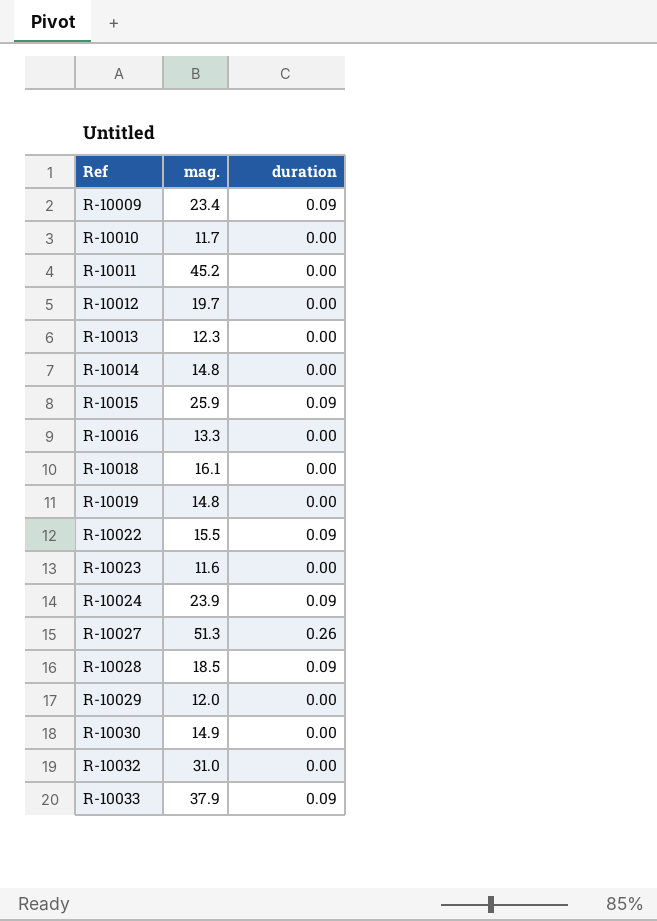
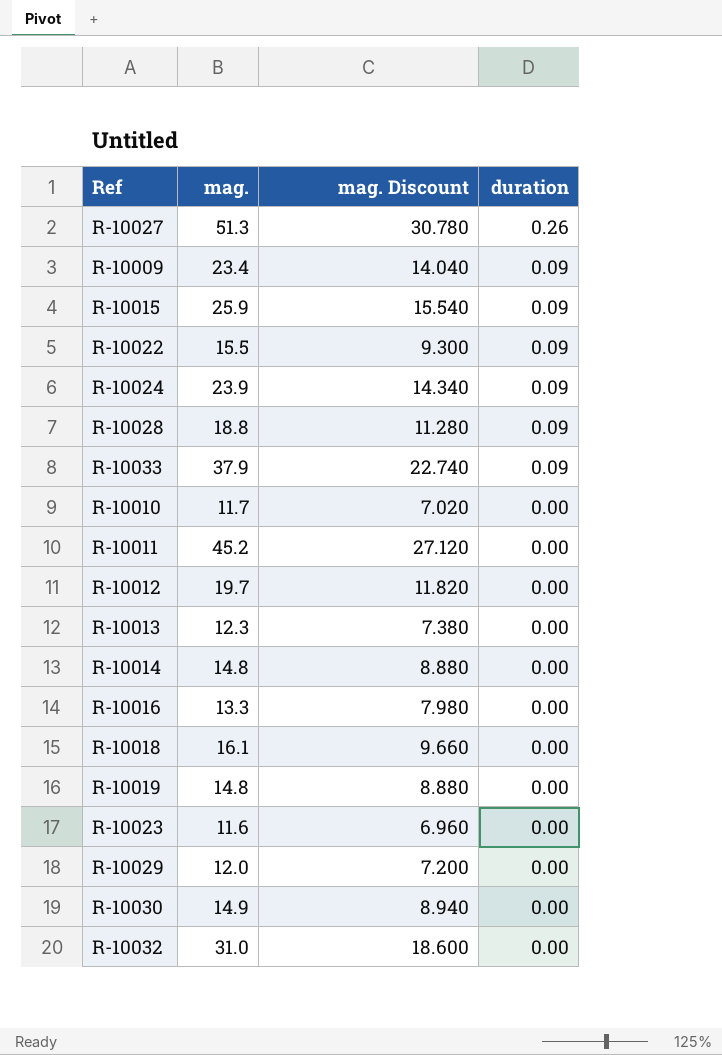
row order: Ref ascending -> duration descending
column mag. Discount | formula: none -> [mag.] * 0.6
R-10028 | mag.: 18.5 -> 18.8

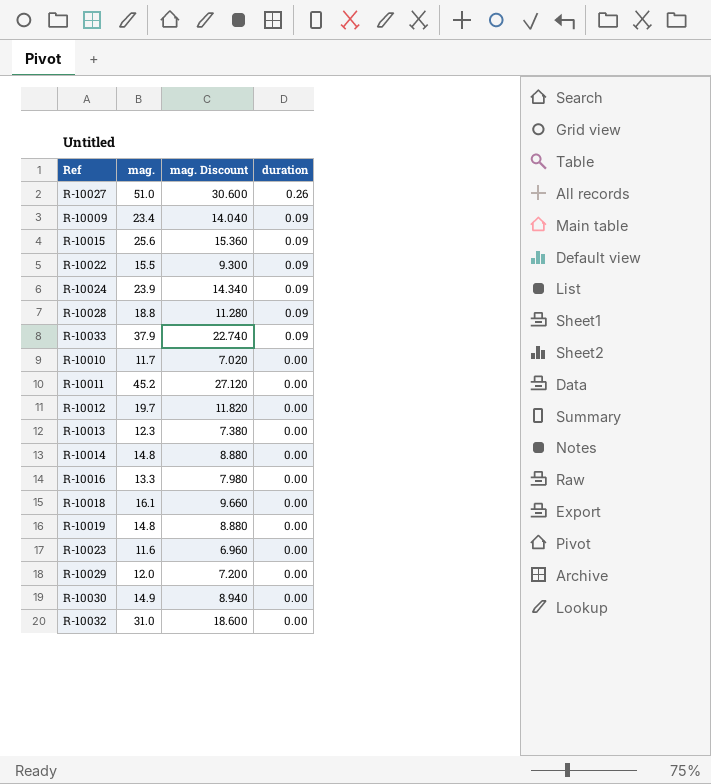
R-10027 | mag.: 51.3 -> 51.0
R-10027 | mag. Discount: 30.780 -> 30.600
R-10015 | mag.: 25.9 -> 25.6
R-10015 | mag. Discount: 15.540 -> 15.360

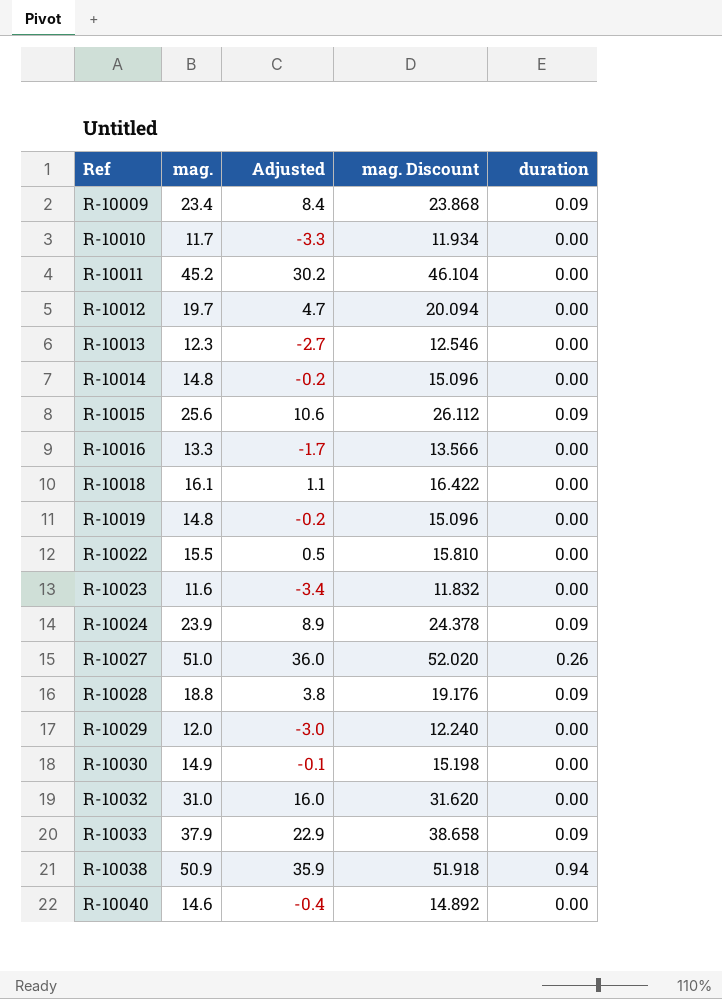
row order: duration descending -> Ref ascending
column Adjusted | formula: none -> [mag.] - 15
column mag. Discount | formula: [mag.] * 0.6 -> [mag.] * 1.02
R-10022 | duration: 0.09 -> 0.00
row R-10038: none -> 50.9 | 35.9 | 51.918 | 0.94
row R-10040: none -> 14.6 | -0.4 | 14.892 | 0.00

